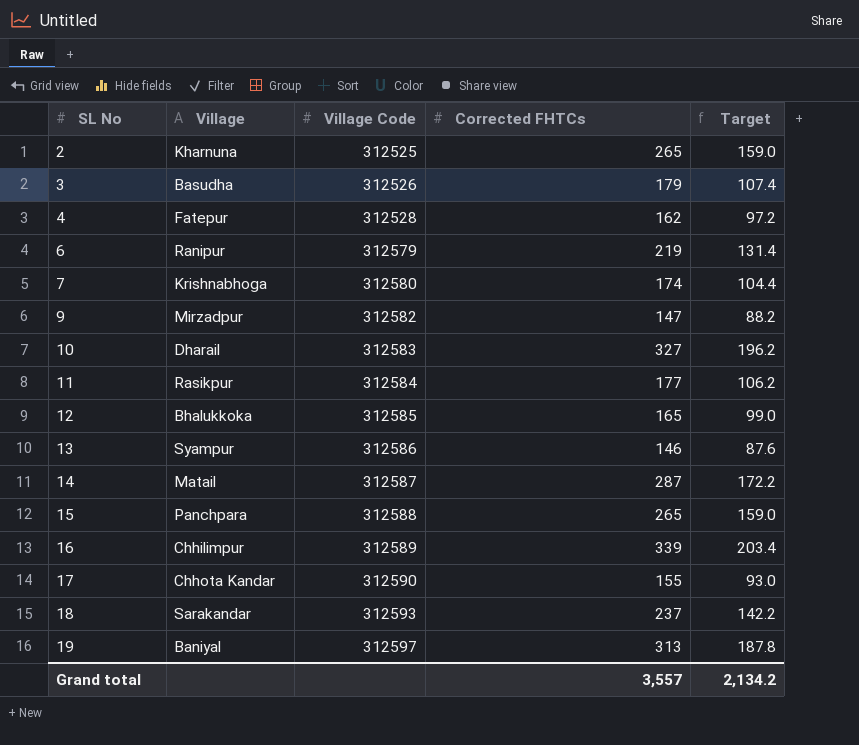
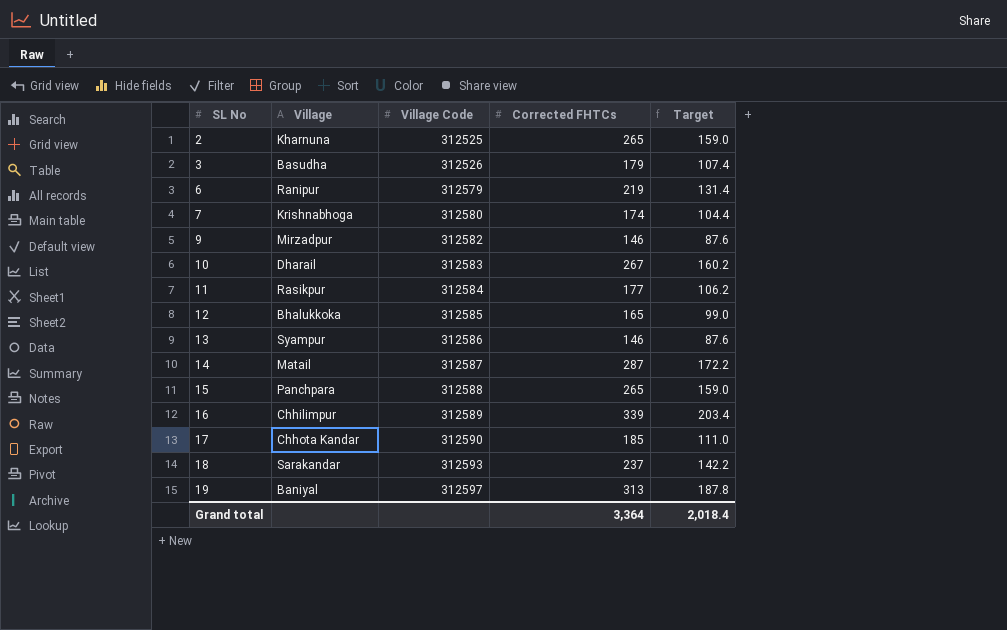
row 4: Fatepur | 312528 | 162 | 97.2 -> none
9 | Corrected FHTCs: 147 -> 146
9 | Target: 88.2 -> 87.6
10 | Corrected FHTCs: 327 -> 267
10 | Target: 196.2 -> 160.2
17 | Corrected FHTCs: 155 -> 185
17 | Target: 93.0 -> 111.0
Grand total | Corrected FHTCs: 3,557 -> 3,364
Grand total | Target: 2,134.2 -> 2,018.4

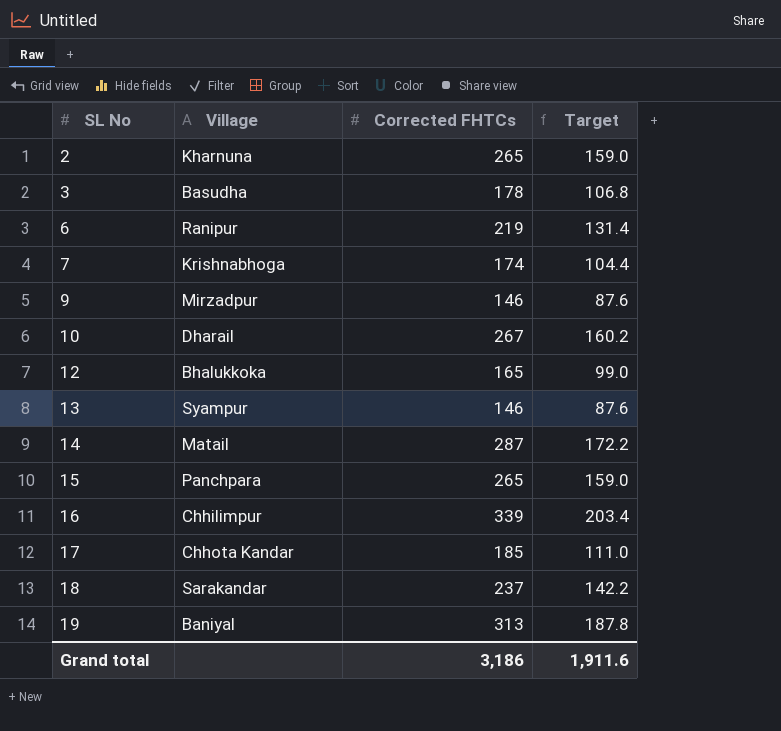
column Village Code | position: 3 -> none
row 11: Rasikpur | 312584 | 177 | 106.2 -> none
3 | Corrected FHTCs: 179 -> 178
3 | Target: 107.4 -> 106.8
Grand total | Corrected FHTCs: 3,364 -> 3,186
Grand total | Target: 2,018.4 -> 1,911.6

